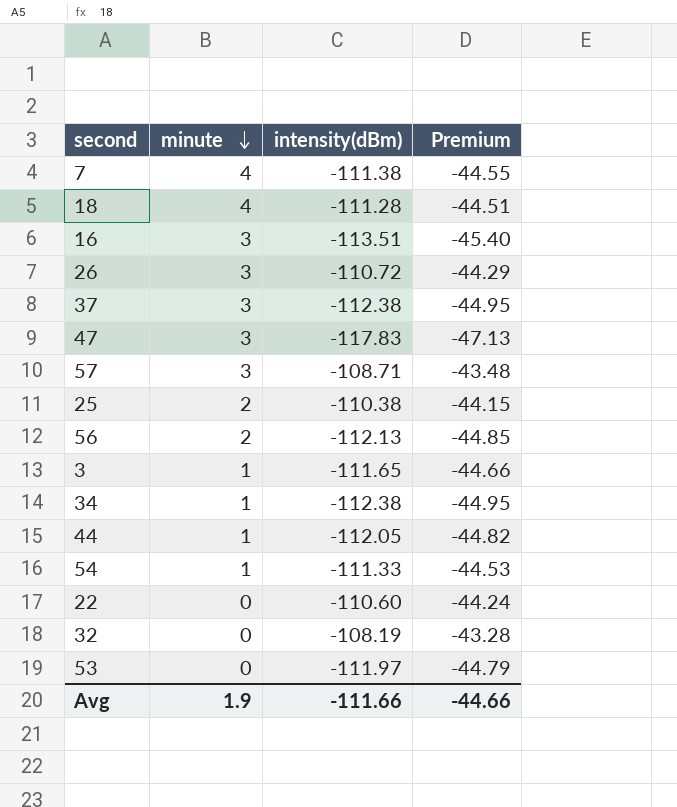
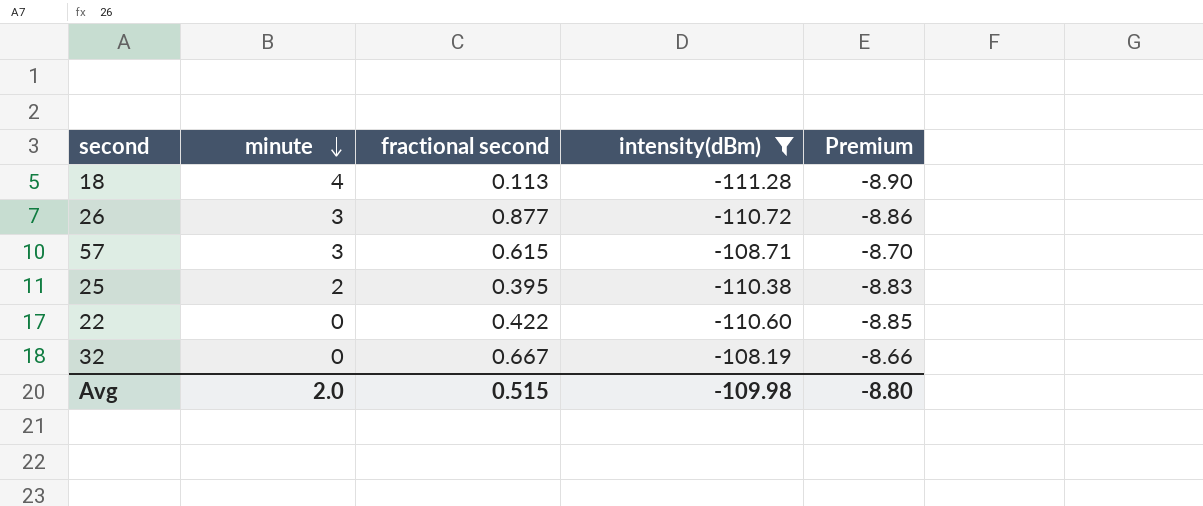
filter: none -> intensity(dBm) >= -111.28
column fractional second | position: none -> 3
column Premium | formula: [intensity(dBm)] * 0.4 -> [intensity(dBm)] * 0.08
Avg | minute: 1.9 -> 2.0
Avg | intensity(dBm): -111.66 -> -109.98
Avg | Premium: -44.66 -> -8.80

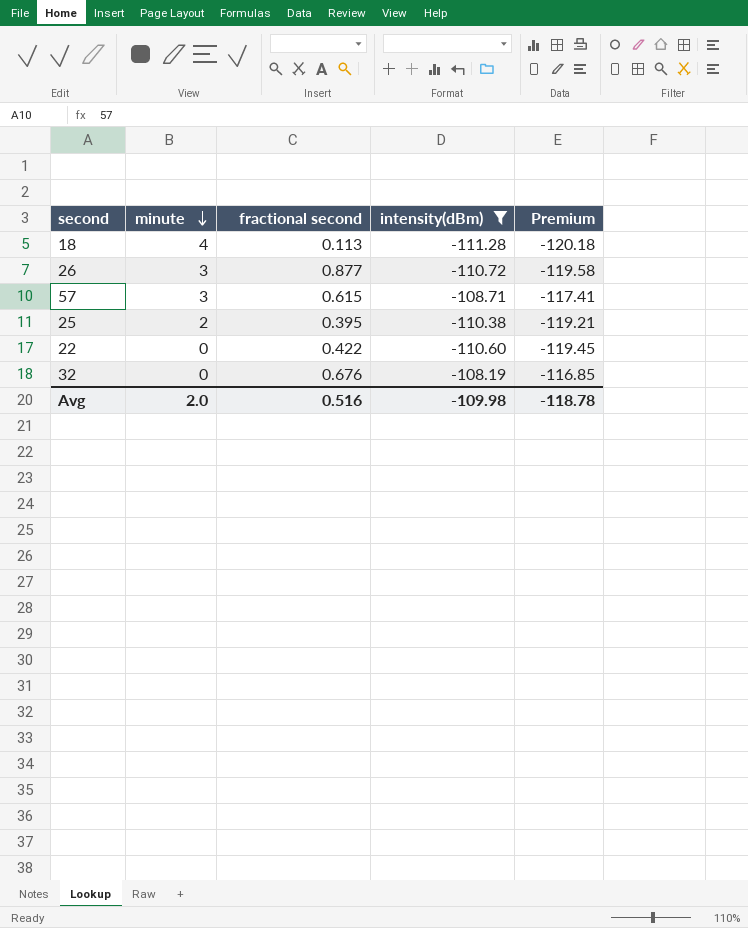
column Premium | formula: [intensity(dBm)] * 0.08 -> [intensity(dBm)] * 1.08
32 | fractional second: 0.667 -> 0.676
Avg | fractional second: 0.515 -> 0.516
Avg | Premium: -8.80 -> -118.78

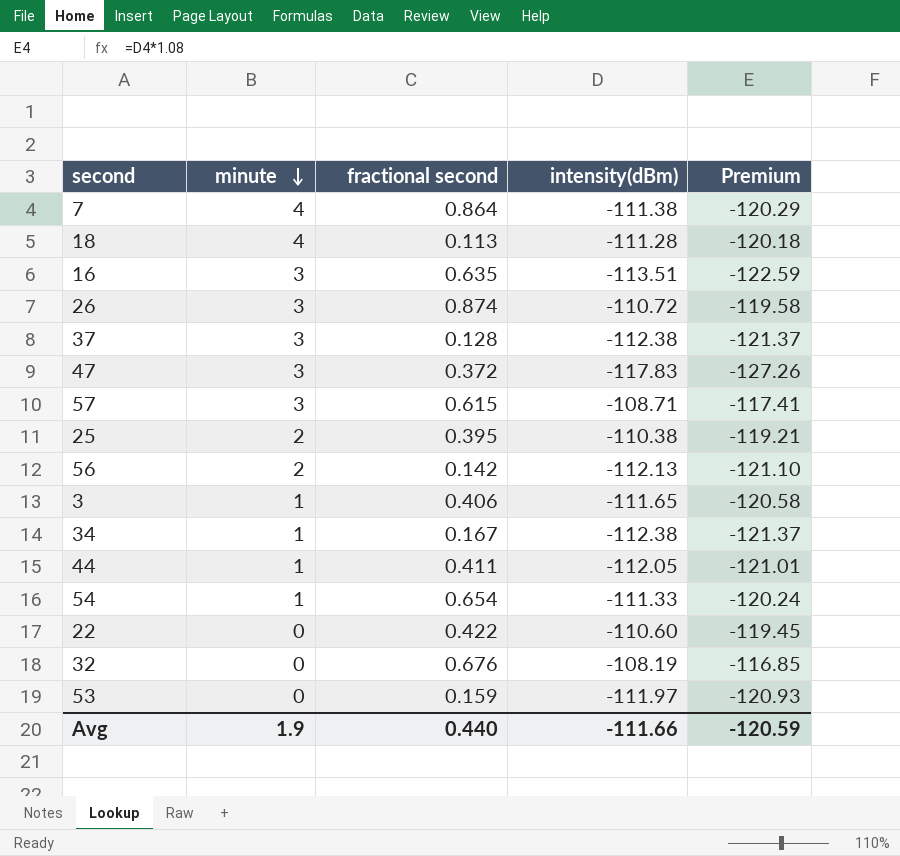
filter: intensity(dBm) >= -111.28 -> none
26 | fractional second: 0.877 -> 0.874
Avg | minute: 2.0 -> 1.9
Avg | fractional second: 0.516 -> 0.440
Avg | intensity(dBm): -109.98 -> -111.66
Avg | Premium: -118.78 -> -120.59

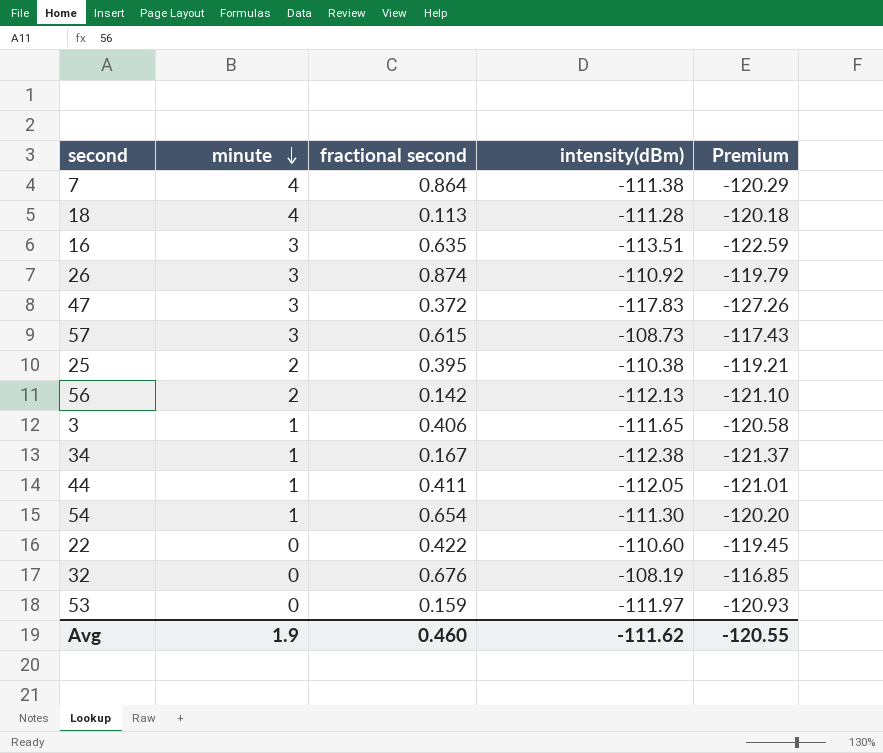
row 37: 3 | 0.128 | -112.38 | -121.37 -> none
26 | intensity(dBm): -110.72 -> -110.92
26 | Premium: -119.58 -> -119.79
57 | intensity(dBm): -108.71 -> -108.73
57 | Premium: -117.41 -> -117.43
54 | intensity(dBm): -111.33 -> -111.30
54 | Premium: -120.24 -> -120.20
Avg | fractional second: 0.440 -> 0.460
Avg | intensity(dBm): -111.66 -> -111.62
Avg | Premium: -120.59 -> -120.55

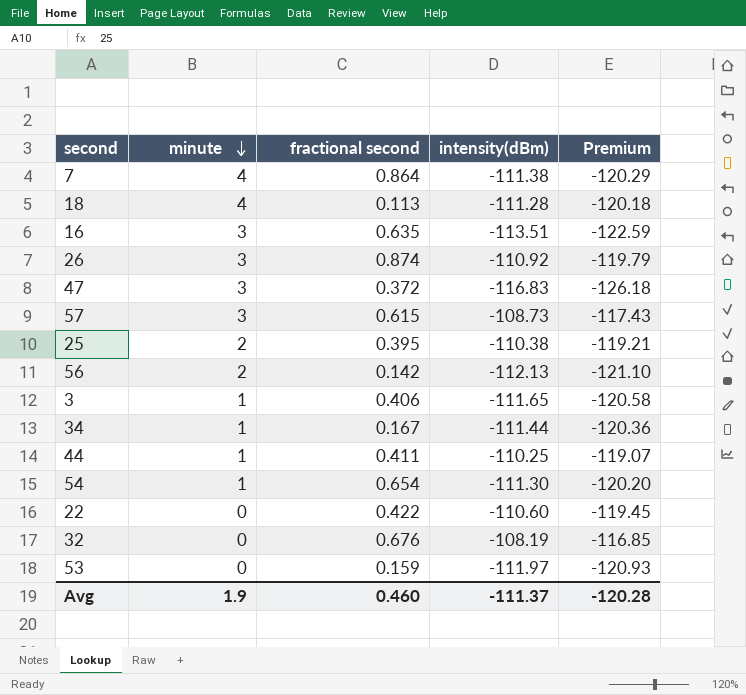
47 | intensity(dBm): -117.83 -> -116.83
47 | Premium: -127.26 -> -126.18
34 | intensity(dBm): -112.38 -> -111.44
34 | Premium: -121.37 -> -120.36
44 | intensity(dBm): -112.05 -> -110.25
44 | Premium: -121.01 -> -119.07
Avg | intensity(dBm): -111.62 -> -111.37
Avg | Premium: -120.55 -> -120.28

